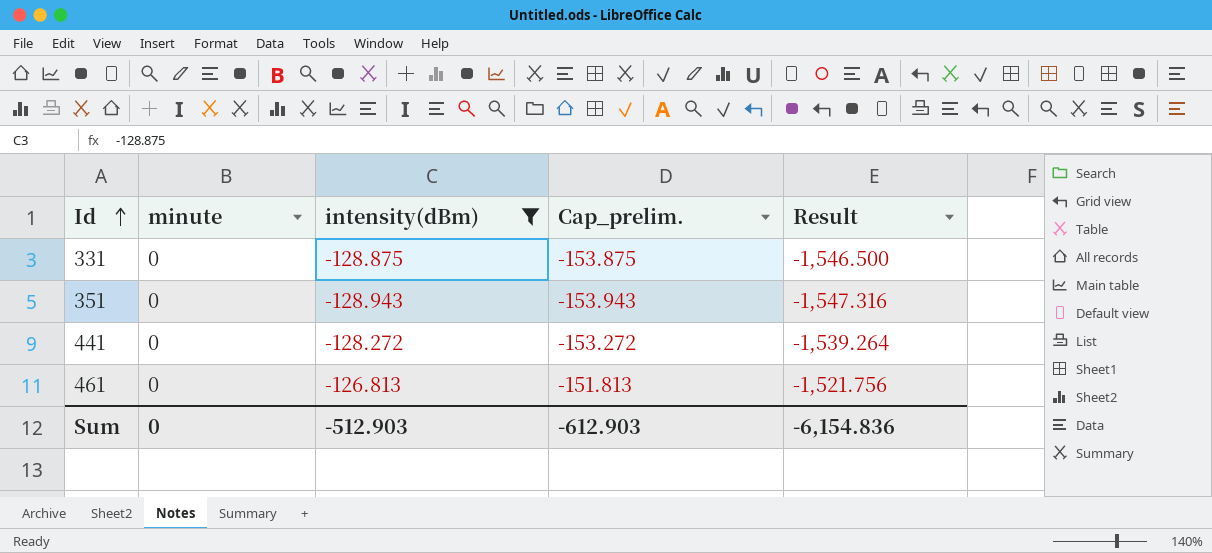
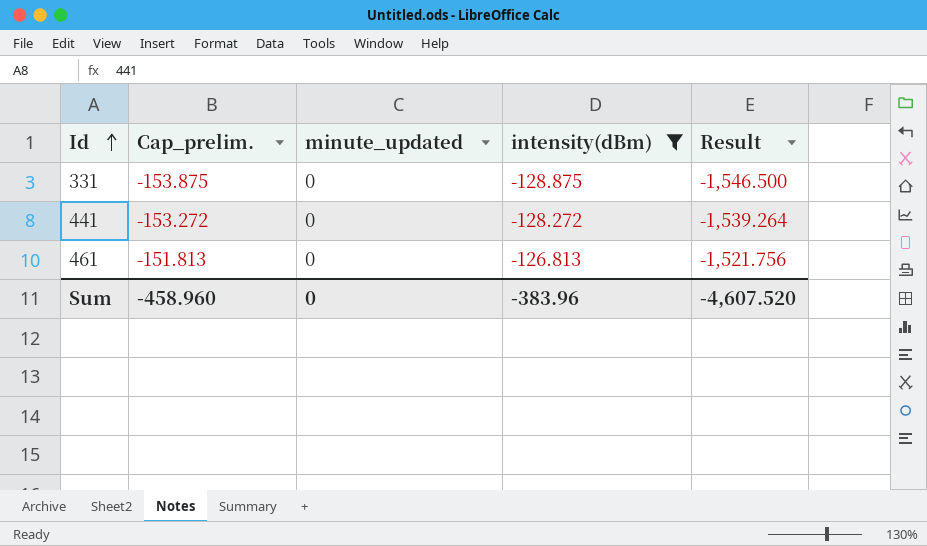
column Cap_prelim. | position: 4 -> 2
column name: minute -> minute_updated
row 351: 0 | -128.943 | -153.943 | -1,547.316 -> none
Sum | Cap_prelim.: -612.903 -> -458.960
Sum | intensity(dBm): -512.903 -> -383.96
Sum | Result: -6,154.836 -> -4,607.520

